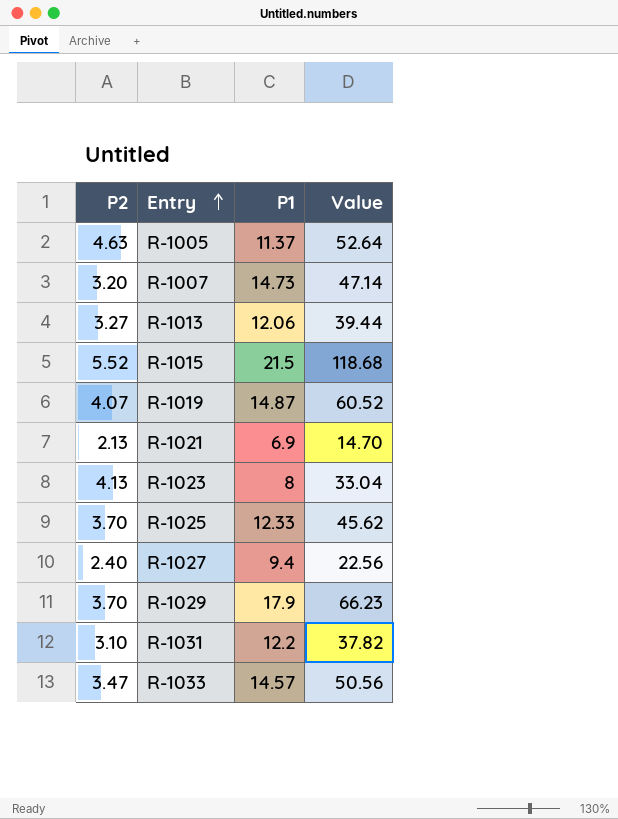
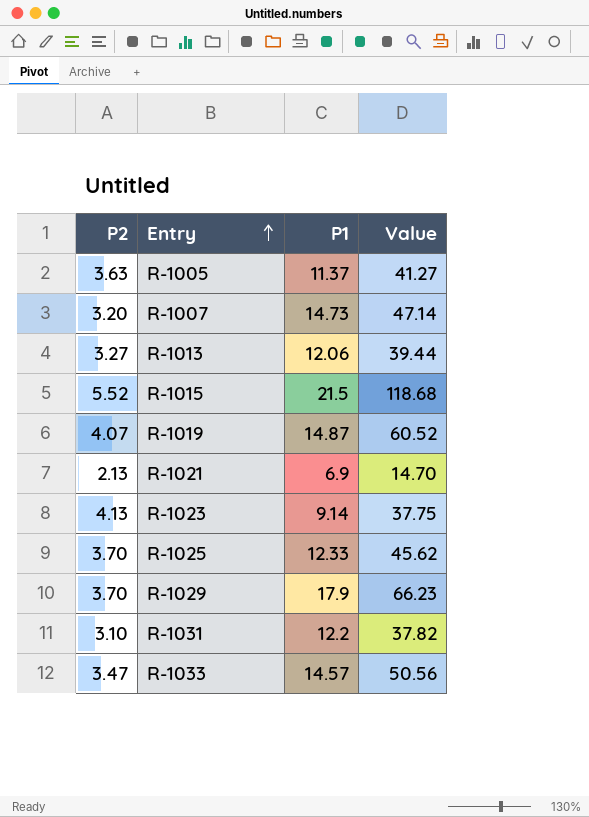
row R-1027: 2.40 | 9.4 | 22.56 -> none
R-1005 | P2: 4.63 -> 3.63
R-1005 | Value: 52.64 -> 41.27
R-1023 | P1: 8 -> 9.14
R-1023 | Value: 33.04 -> 37.75

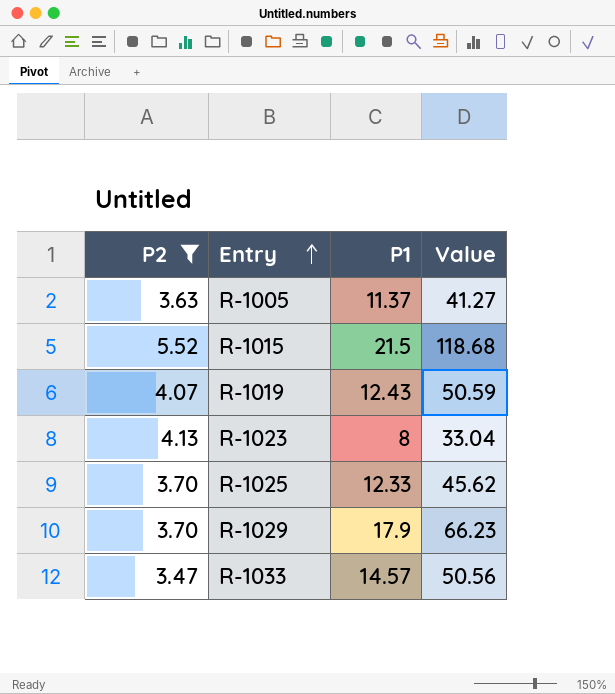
filter: none -> P2 >= 3.47
R-1019 | P1: 14.87 -> 12.43
R-1019 | Value: 60.52 -> 50.59
R-1023 | P1: 9.14 -> 8
R-1023 | Value: 37.75 -> 33.04

